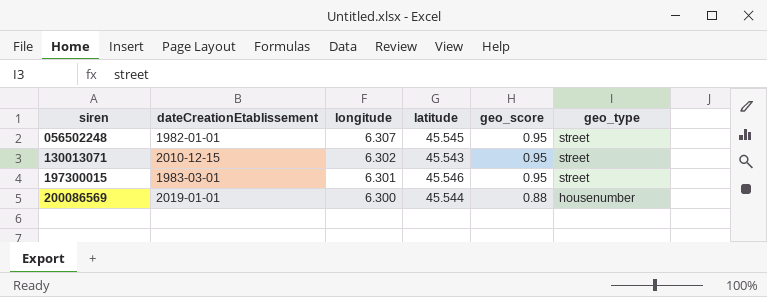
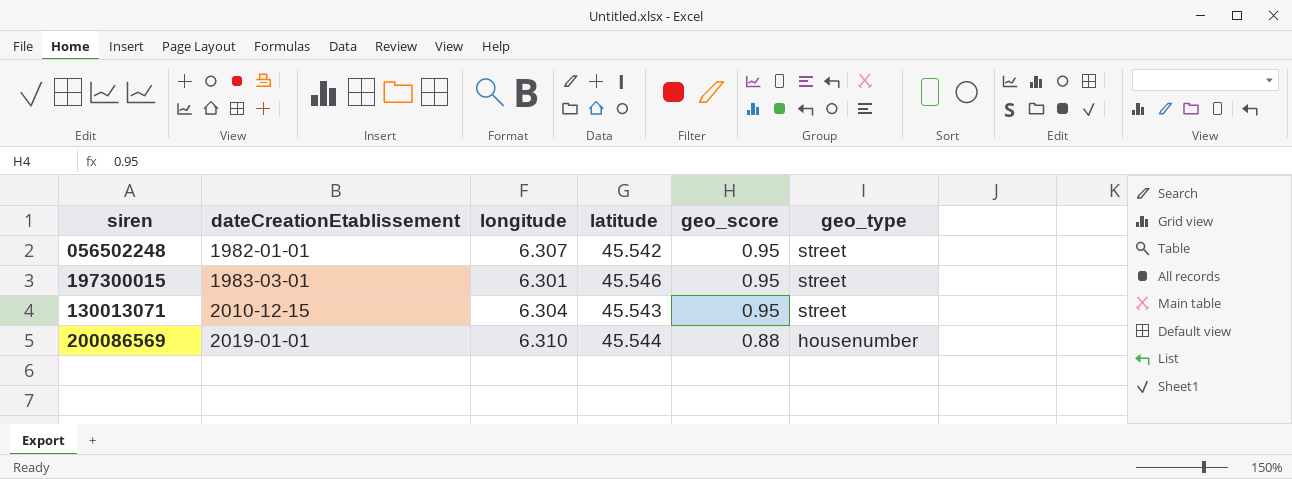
row order: siren ascending -> dateCreationEtablissement ascending
056502248 | latitude: 45.545 -> 45.542
130013071 | longitude: 6.302 -> 6.304
200086569 | longitude: 6.300 -> 6.310

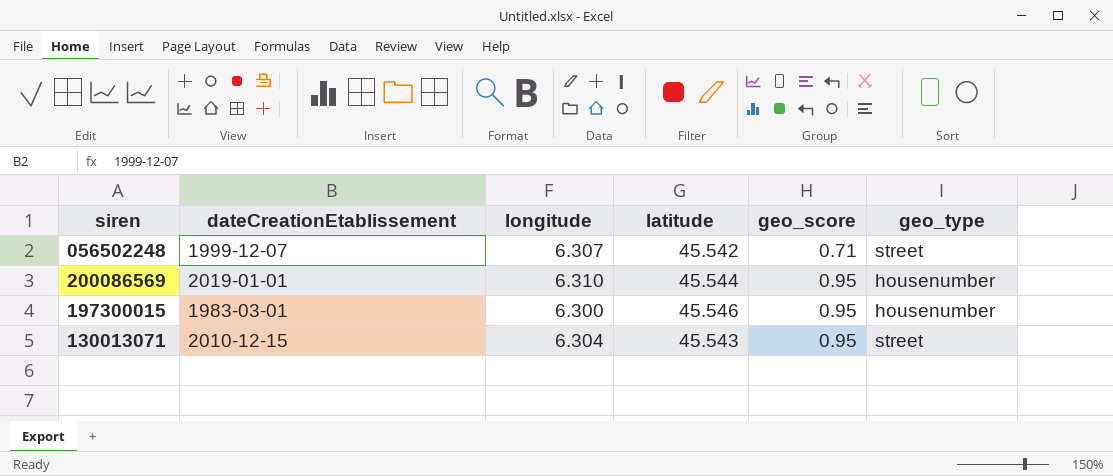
row order: dateCreationEtablissement ascending -> geo_score ascending
056502248 | dateCreationEtablissement: 1982-01-01 -> 1999-12-07
056502248 | geo_score: 0.95 -> 0.71
200086569 | geo_score: 0.88 -> 0.95
197300015 | longitude: 6.301 -> 6.300
197300015 | geo_type: street -> housenumber

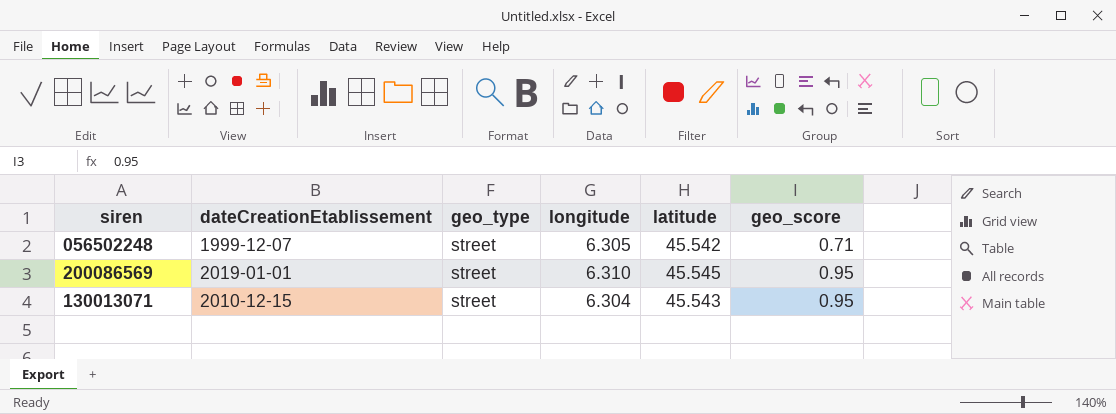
column geo_type | position: 6 -> 3
row 197300015: 1983-03-01 | 6.300 | 45.546 | 0.95 | housenumber -> none
056502248 | longitude: 6.307 -> 6.305
200086569 | geo_type: housenumber -> street
200086569 | latitude: 45.544 -> 45.545

